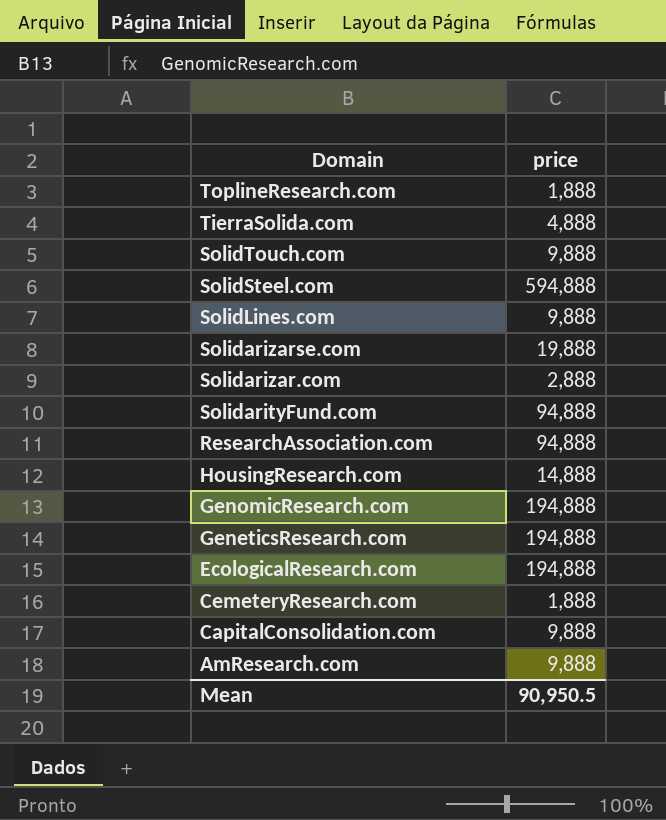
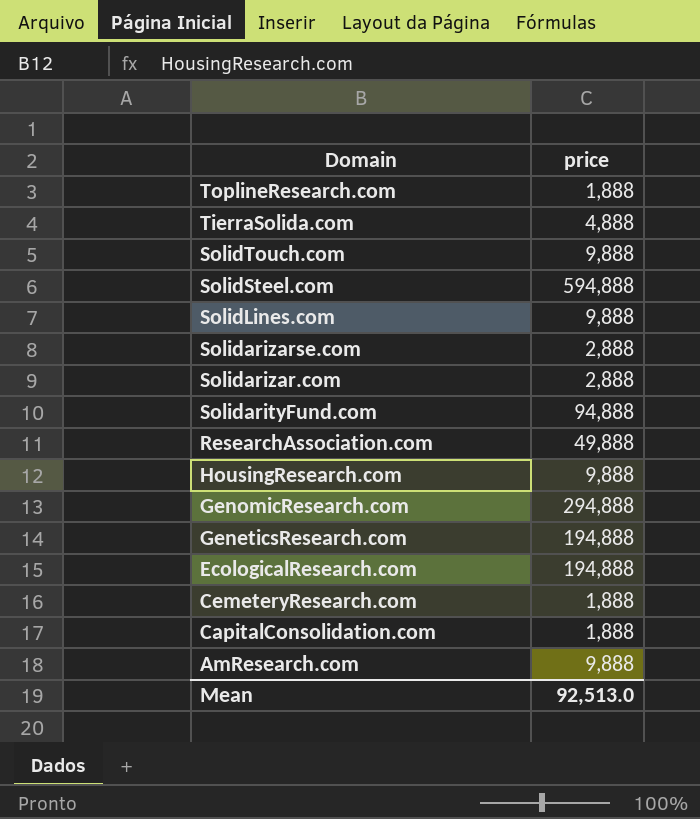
Solidarizarse.com | price: 19,888 -> 2,888
ResearchAssociation.com | price: 94,888 -> 49,888
HousingResearch.com | price: 14,888 -> 9,888
GenomicResearch.com | price: 194,888 -> 294,888
CapitalConsolidation.com | price: 9,888 -> 1,888
Mean | price: 90,950.5 -> 92,513.0

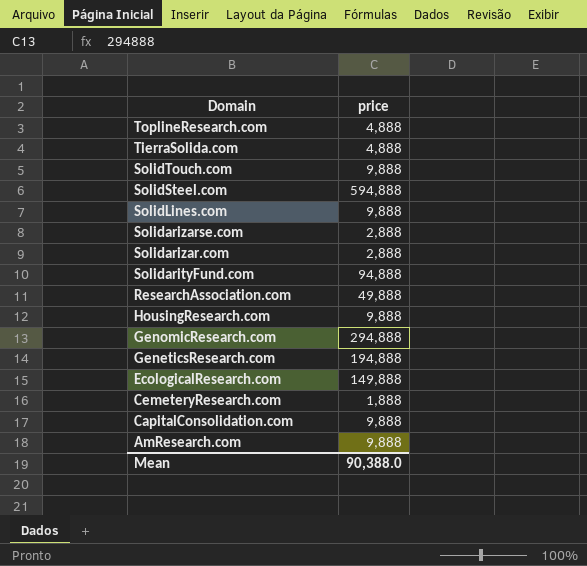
ToplineResearch.com | price: 1,888 -> 4,888
EcologicalResearch.com | price: 194,888 -> 149,888
CapitalConsolidation.com | price: 1,888 -> 9,888
Mean | price: 92,513.0 -> 90,388.0

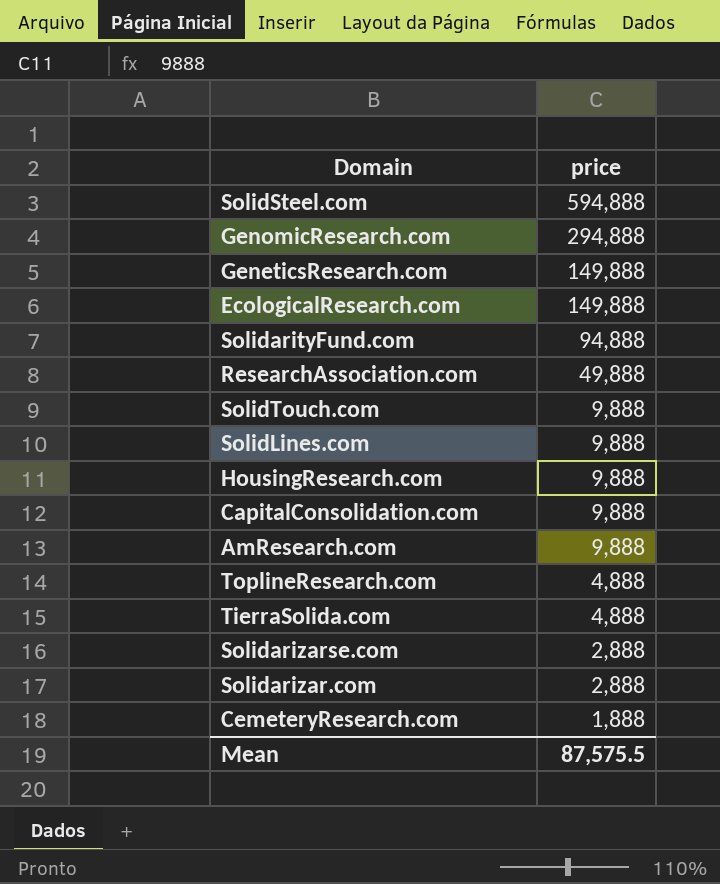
row order: Domain descending -> price descending
GeneticsResearch.com | price: 194,888 -> 149,888
Mean | price: 90,388.0 -> 87,575.5

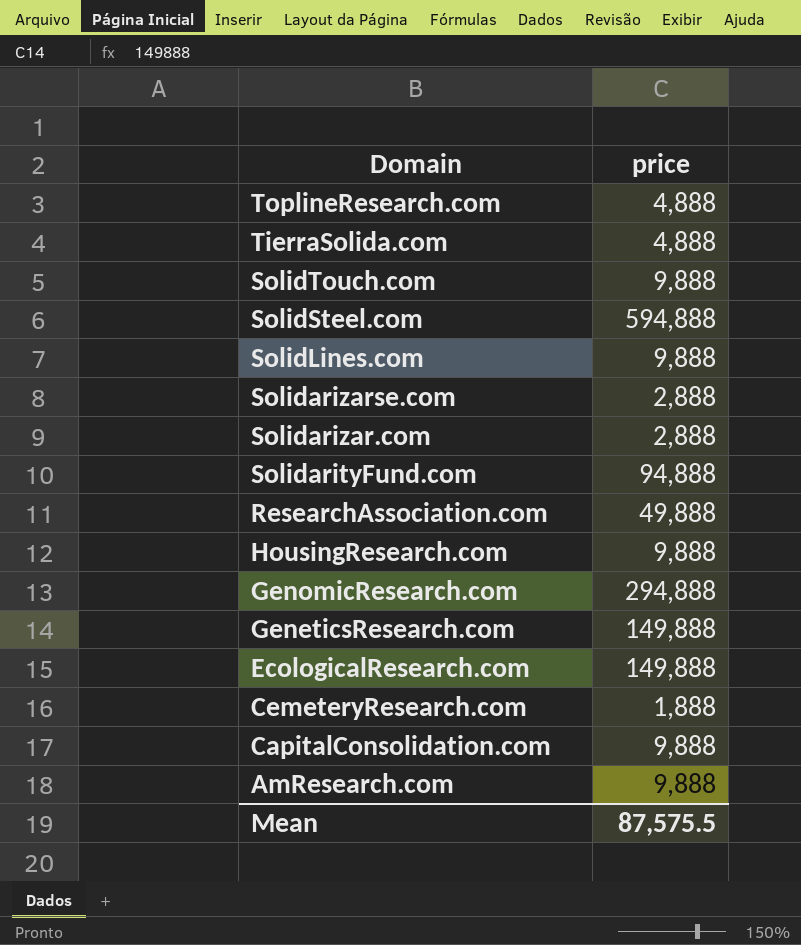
row order: price descending -> Domain descending

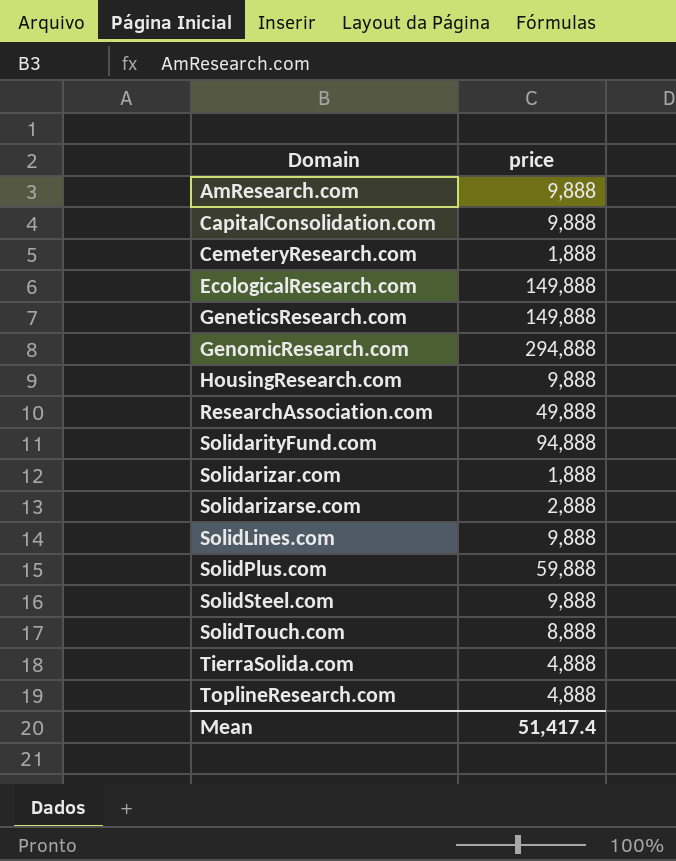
row order: Domain descending -> Domain ascending
Solidarizar.com | price: 2,888 -> 1,888
row SolidPlus.com: none -> 59,888
SolidSteel.com | price: 594,888 -> 9,888
SolidTouch.com | price: 9,888 -> 8,888
Mean | price: 87,575.5 -> 51,417.4

